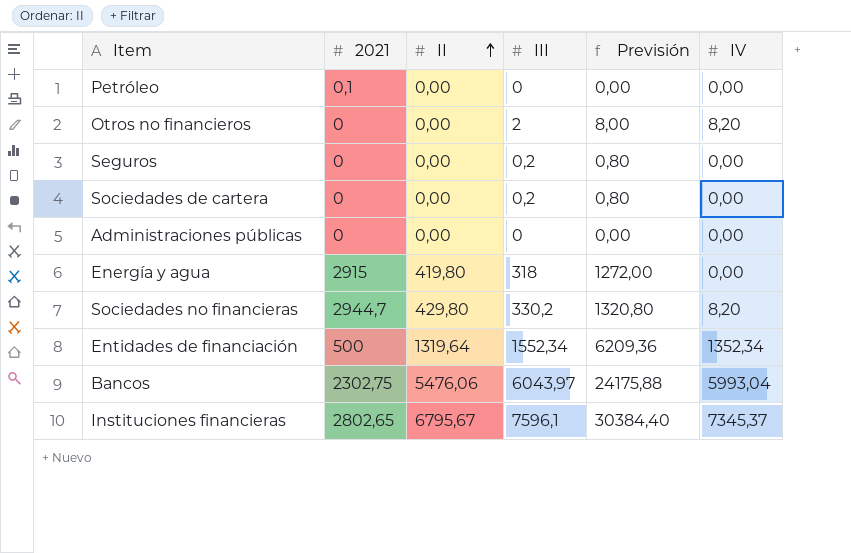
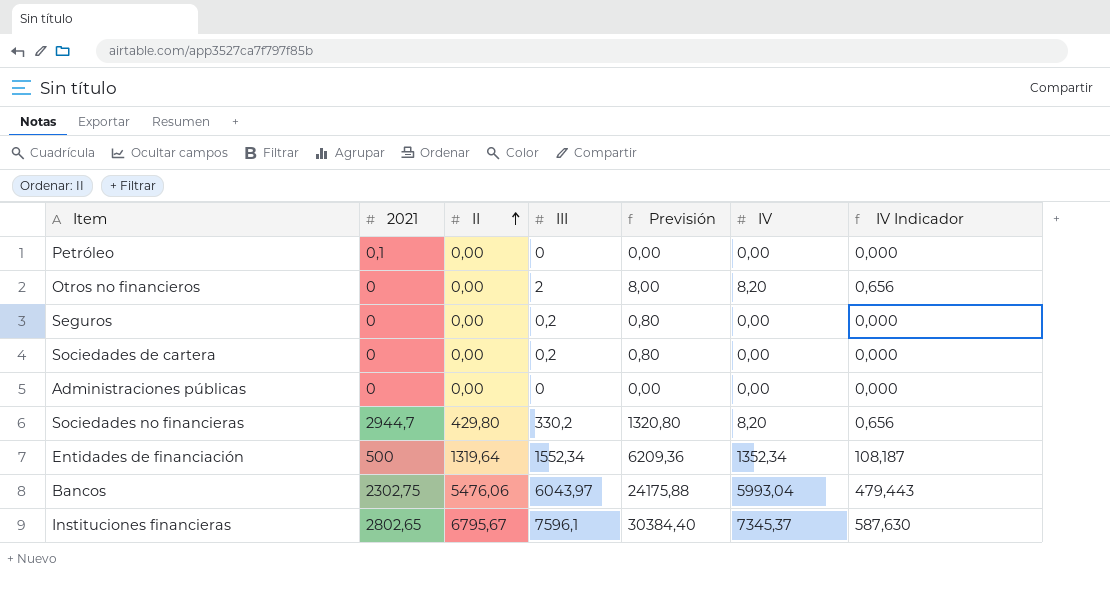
column IV Indicador | formula: none -> [IV] * 0,08
row Energía y agua: 2915 | 419,80 | 318 | 1272,00 | 0,00 -> none

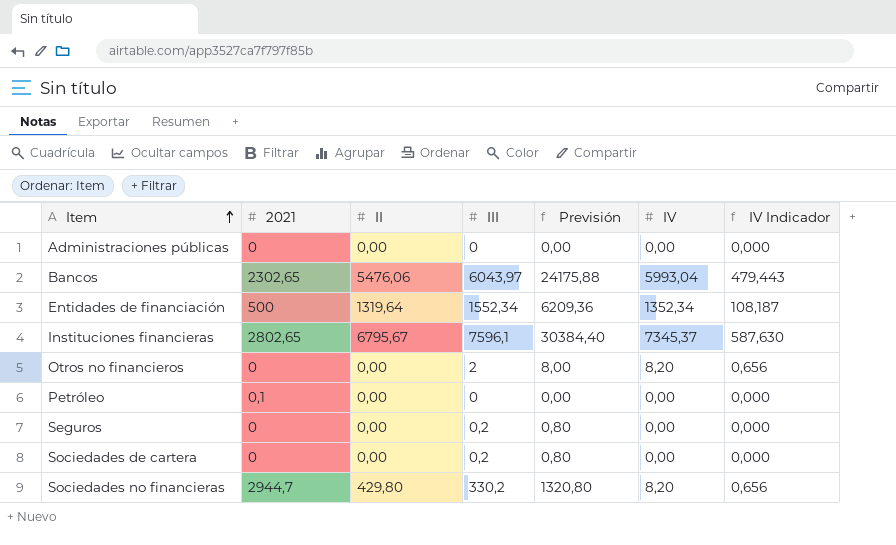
row order: II ascending -> Item ascending
Bancos | 2021: 2302,75 -> 2302,65

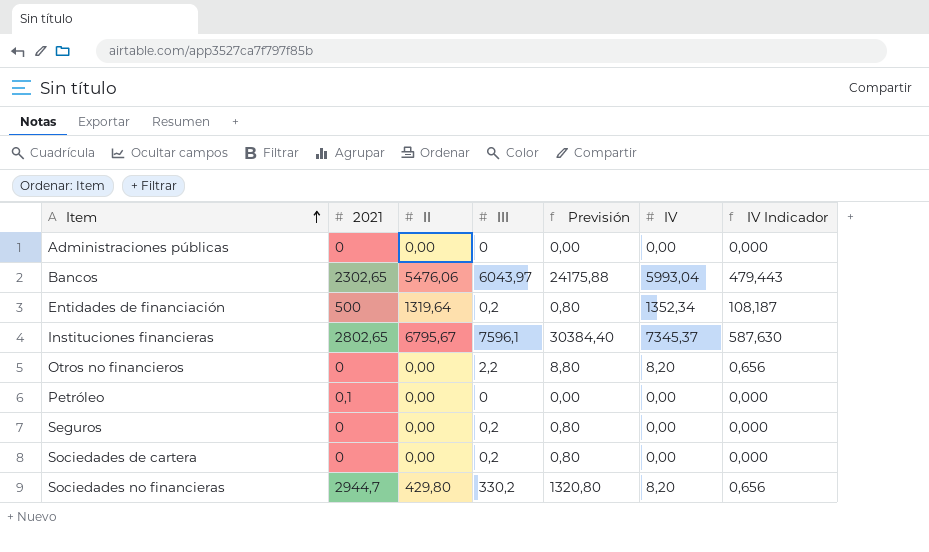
Entidades de financiación | III: 1552,34 -> 0,2
Entidades de financiación | Previsión: 6209,36 -> 0,80
Otros no financieros | III: 2 -> 2,2
Otros no financieros | Previsión: 8,00 -> 8,80

